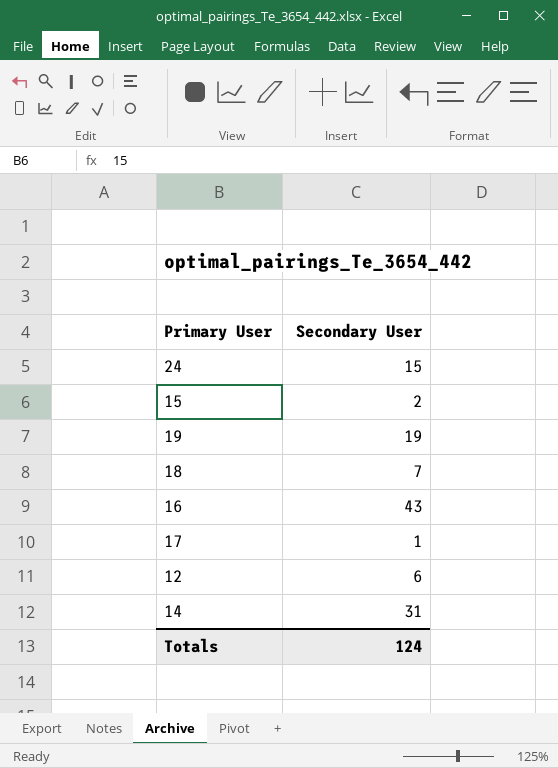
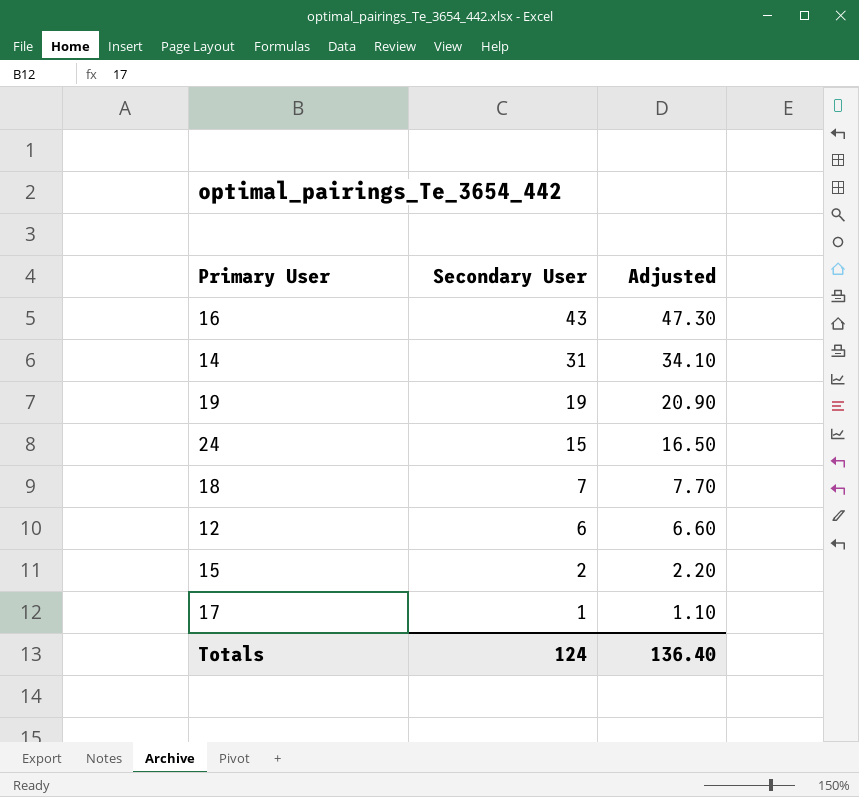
row order: none -> Secondary User descending
column Adjusted | formula: none -> [Secondary User] * 1.1

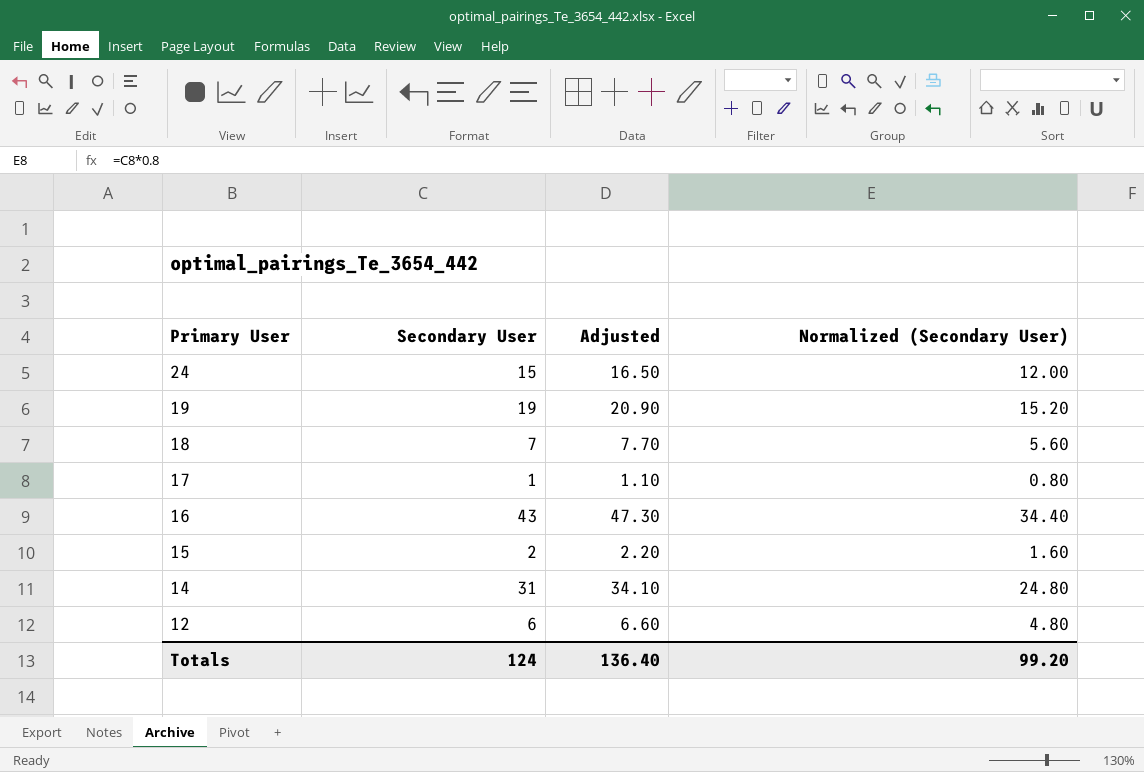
row order: Secondary User descending -> Primary User descending
column Normalized (Secondary User) | formula: none -> [Secondary User] * 0.8

